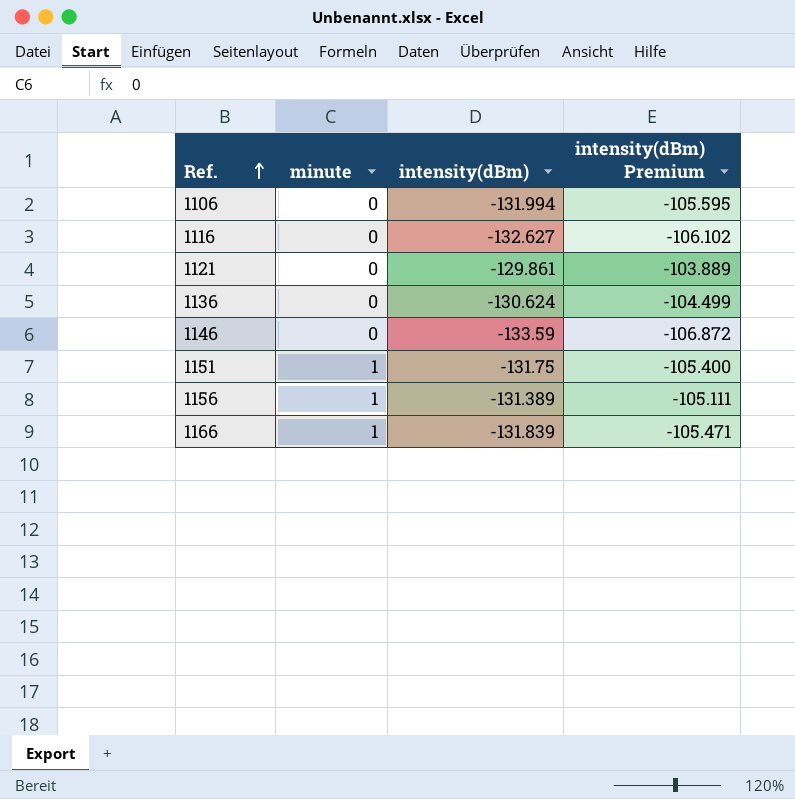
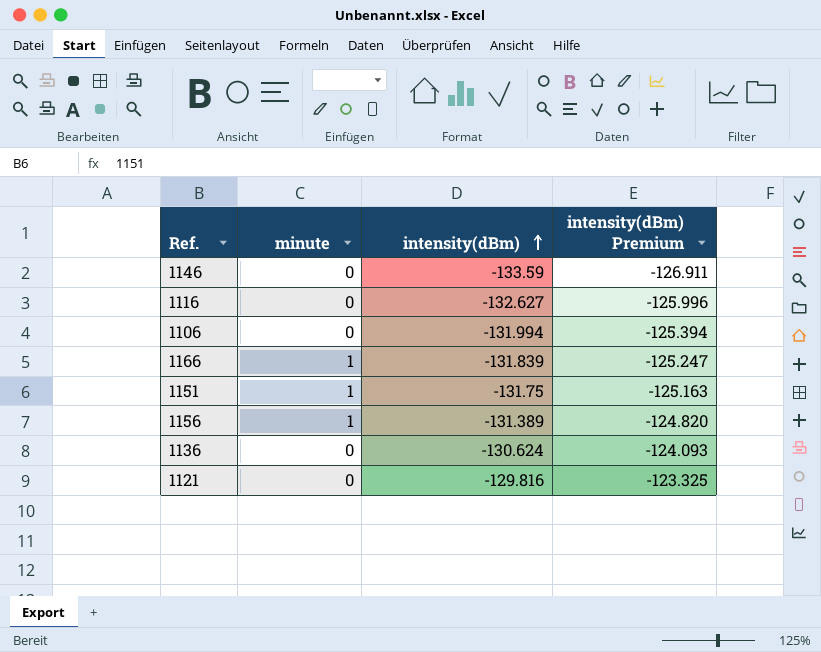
row order: Ref. ascending -> intensity(dBm) ascending
column intensity(dBm) Premium | formula: [intensity(dBm)] * 0.8 -> [intensity(dBm)] * 0.95
1121 | intensity(dBm): -129.861 -> -129.816

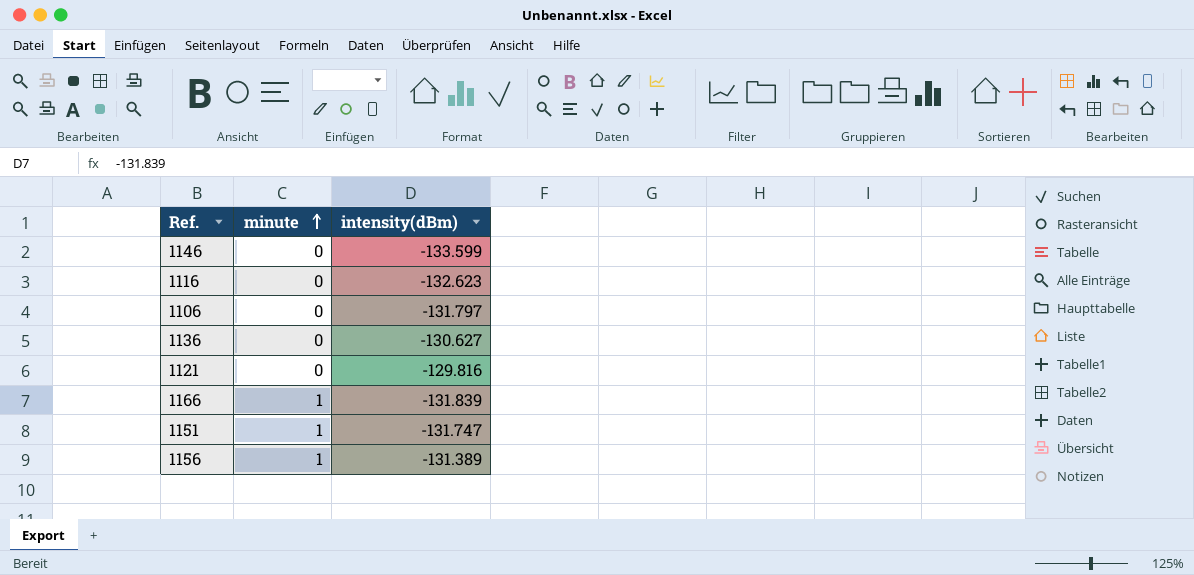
row order: intensity(dBm) ascending -> minute ascending
column intensity(dBm) Premium | formula: [intensity(dBm)] * 0.95 -> none
1146 | intensity(dBm): -133.59 -> -133.599
1116 | intensity(dBm): -132.627 -> -132.623
1106 | intensity(dBm): -131.994 -> -131.797
1136 | intensity(dBm): -130.624 -> -130.627
1151 | intensity(dBm): -131.75 -> -131.747

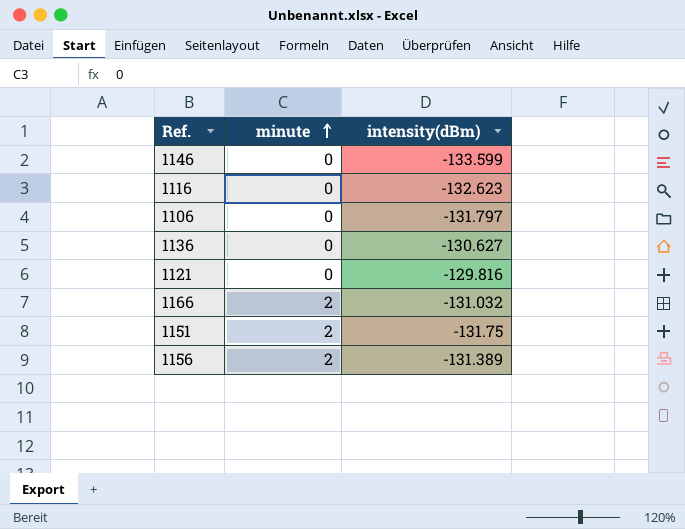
1166 | minute: 1 -> 2
1166 | intensity(dBm): -131.839 -> -131.032
1151 | minute: 1 -> 2
1151 | intensity(dBm): -131.747 -> -131.75
1156 | minute: 1 -> 2

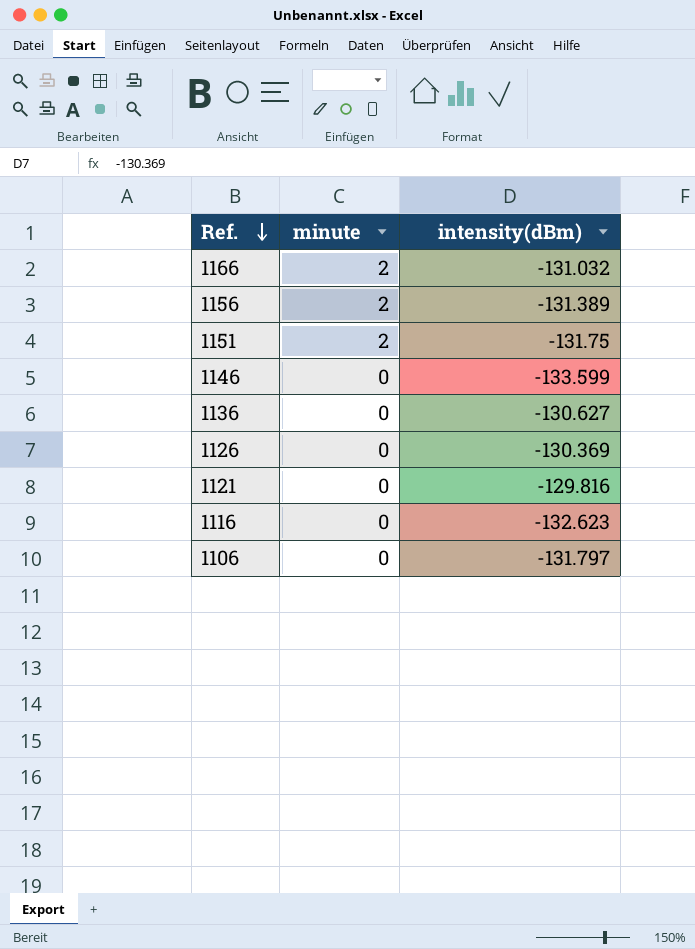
row order: minute ascending -> Ref. descending
row 1126: none -> 0 | -130.369

